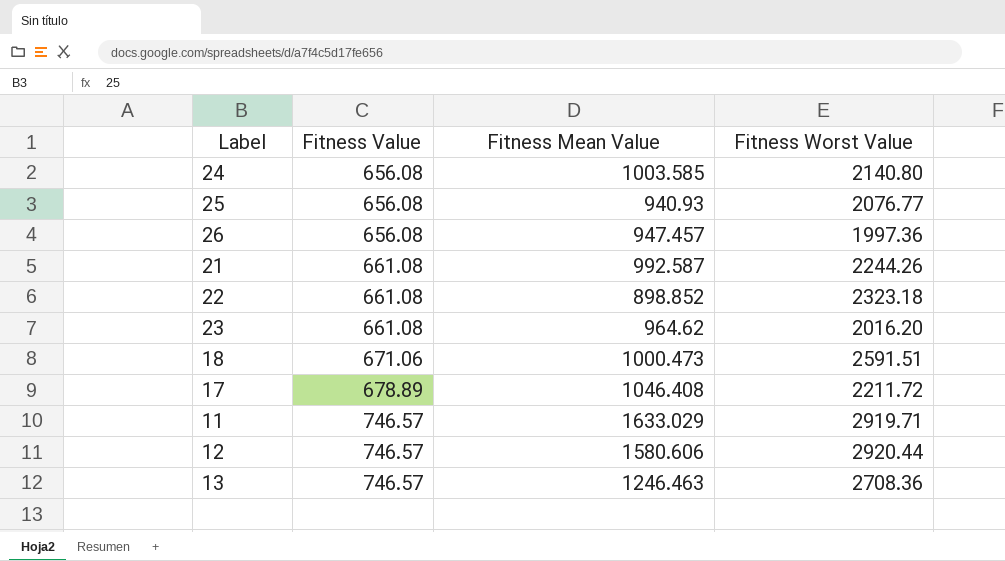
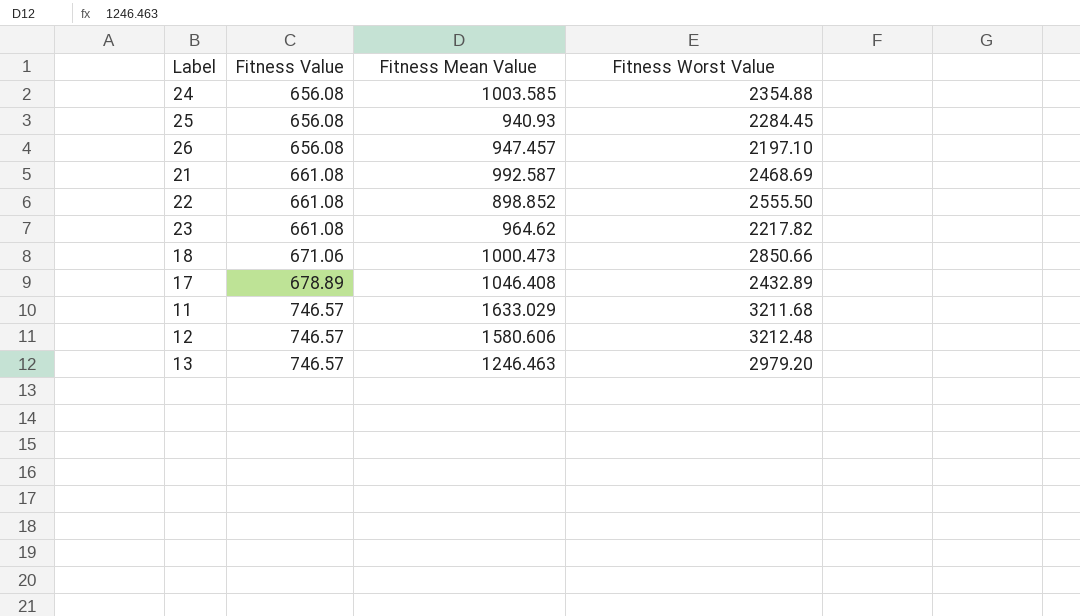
24 | Fitness Worst Value: 2140.80 -> 2354.88
25 | Fitness Worst Value: 2076.77 -> 2284.45
26 | Fitness Worst Value: 1997.36 -> 2197.10
21 | Fitness Worst Value: 2244.26 -> 2468.69
22 | Fitness Worst Value: 2323.18 -> 2555.50
23 | Fitness Worst Value: 2016.20 -> 2217.82
18 | Fitness Worst Value: 2591.51 -> 2850.66
17 | Fitness Worst Value: 2211.72 -> 2432.89
11 | Fitness Worst Value: 2919.71 -> 3211.68
12 | Fitness Worst Value: 2920.44 -> 3212.48
13 | Fitness Worst Value: 2708.36 -> 2979.20

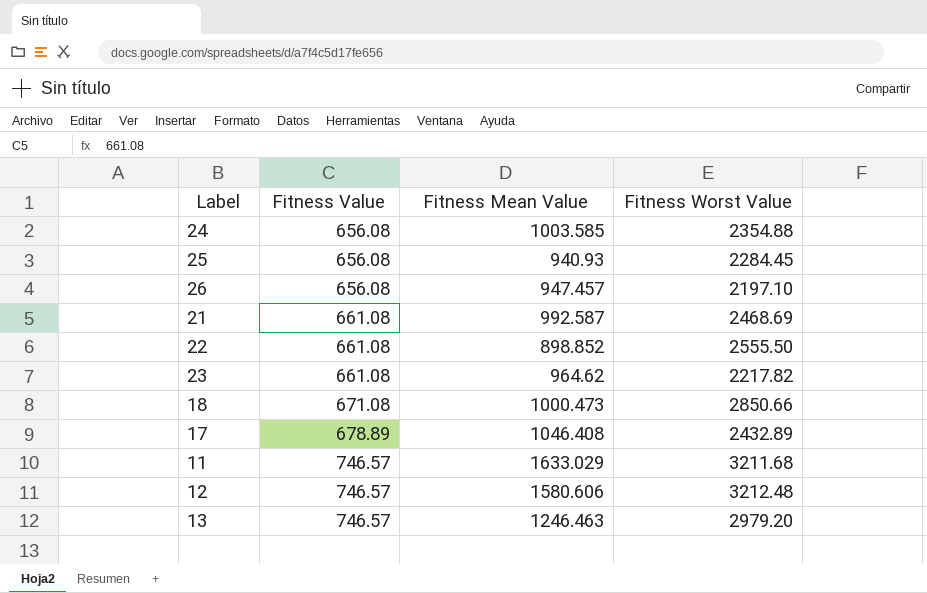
18 | Fitness Value: 671.06 -> 671.08

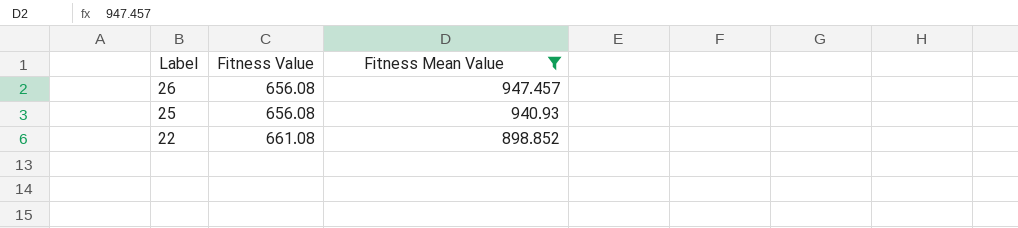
filter: none -> Fitness Mean Value <= 947.457
row order: Fitness Value ascending -> Label descending
column Fitness Worst Value | position: 4 -> none

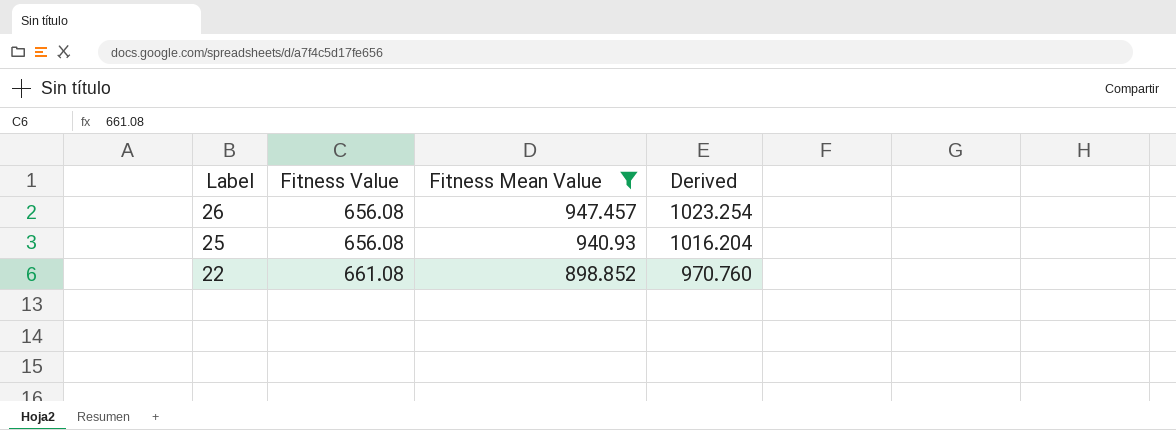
column Derived | formula: none -> [Fitness Mean Value] * 1.08

